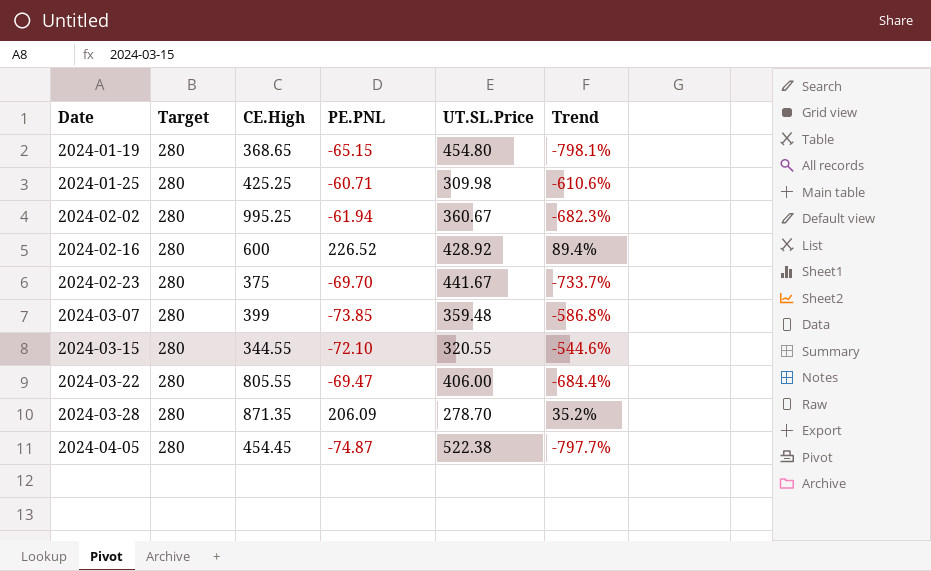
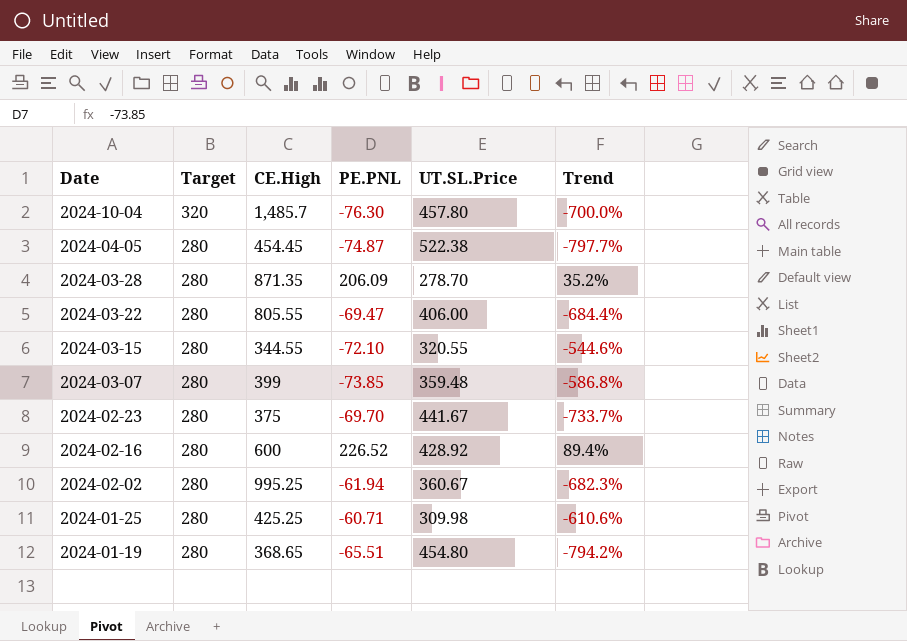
row order: Date ascending -> Date descending
row 2024-10-04: none -> 320 | 1,485.7 | -76.30 | 457.80 | -700.0%
2024-01-19 | PE.PNL: -65.15 -> -65.51
2024-01-19 | Trend: -798.1% -> -794.2%

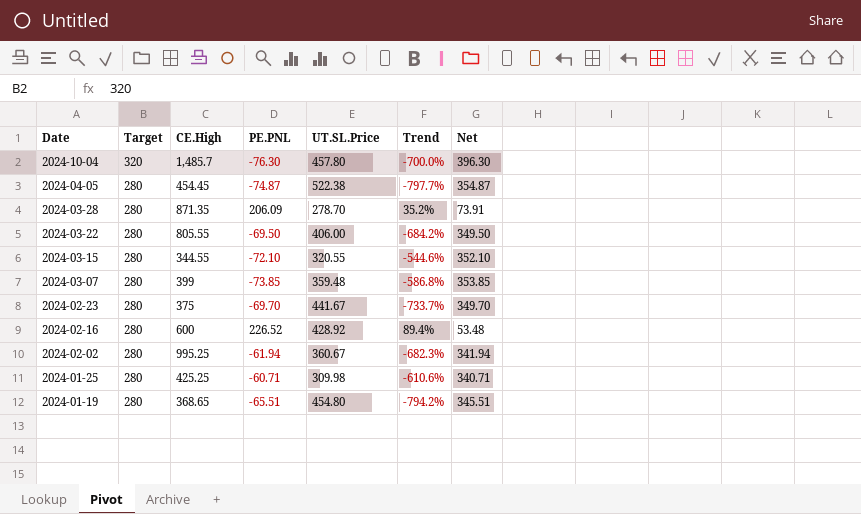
column Net | formula: none -> [Target] - [PE.PNL]
2024-03-22 | PE.PNL: -69.47 -> -69.50
2024-03-22 | Trend: -684.4% -> -684.2%

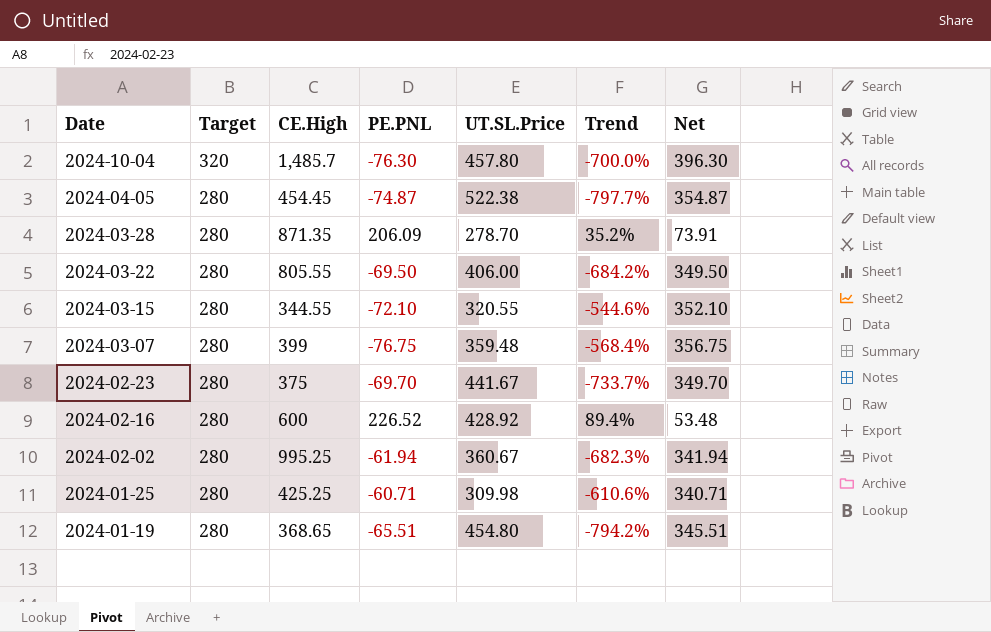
2024-03-07 | PE.PNL: -73.85 -> -76.75
2024-03-07 | Trend: -586.8% -> -568.4%
2024-03-07 | Net: 353.85 -> 356.75

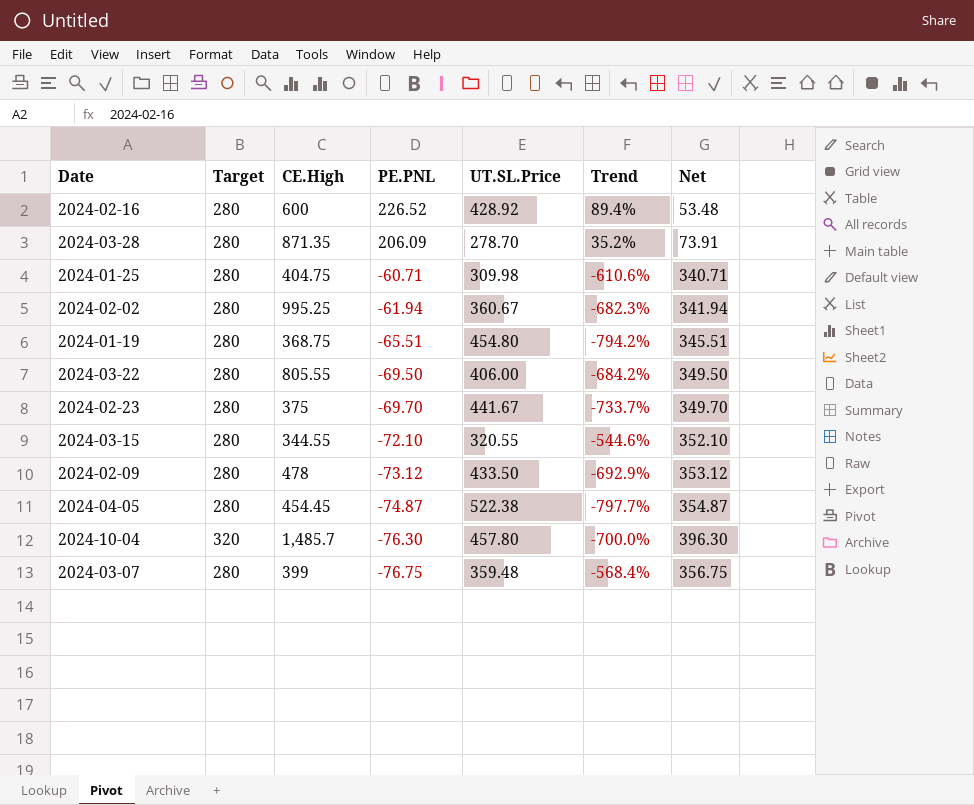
row order: Date descending -> PE.PNL descending
2024-01-25 | CE.High: 425.25 -> 404.75
2024-01-19 | CE.High: 368.65 -> 368.75
row 2024-02-09: none -> 280 | 478 | -73.12 | 433.50 | -692.9% | 353.12

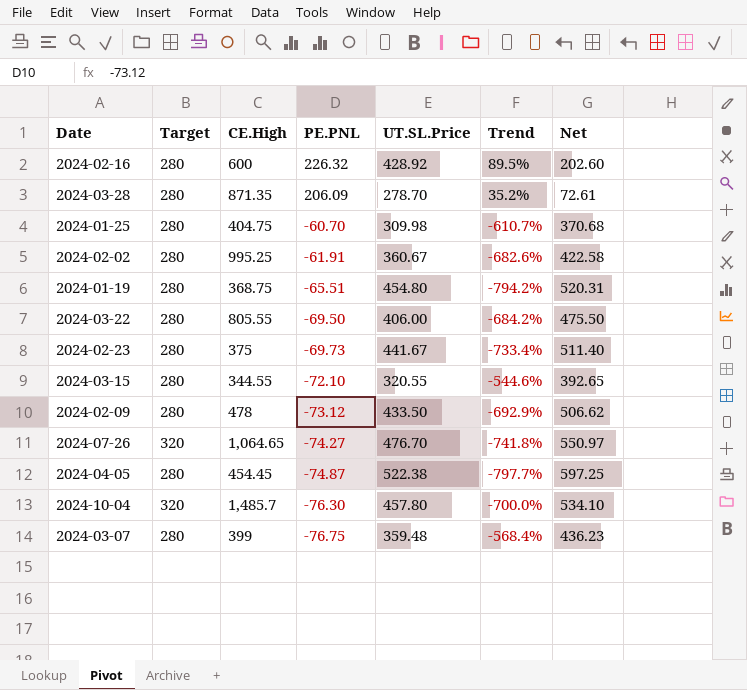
column Net | formula: [Target] - [PE.PNL] -> [UT.SL.Price] - [PE.PNL]
2024-02-16 | PE.PNL: 226.52 -> 226.32
2024-02-16 | Trend: 89.4% -> 89.5%
2024-01-25 | PE.PNL: -60.71 -> -60.70
2024-01-25 | Trend: -610.6% -> -610.7%
2024-02-02 | PE.PNL: -61.94 -> -61.91
2024-02-02 | Trend: -682.3% -> -682.6%
2024-02-23 | PE.PNL: -69.70 -> -69.73
2024-02-23 | Trend: -733.7% -> -733.4%
row 2024-07-26: none -> 320 | 1,064.65 | -74.27 | 476.70 | -741.8% | 550.97

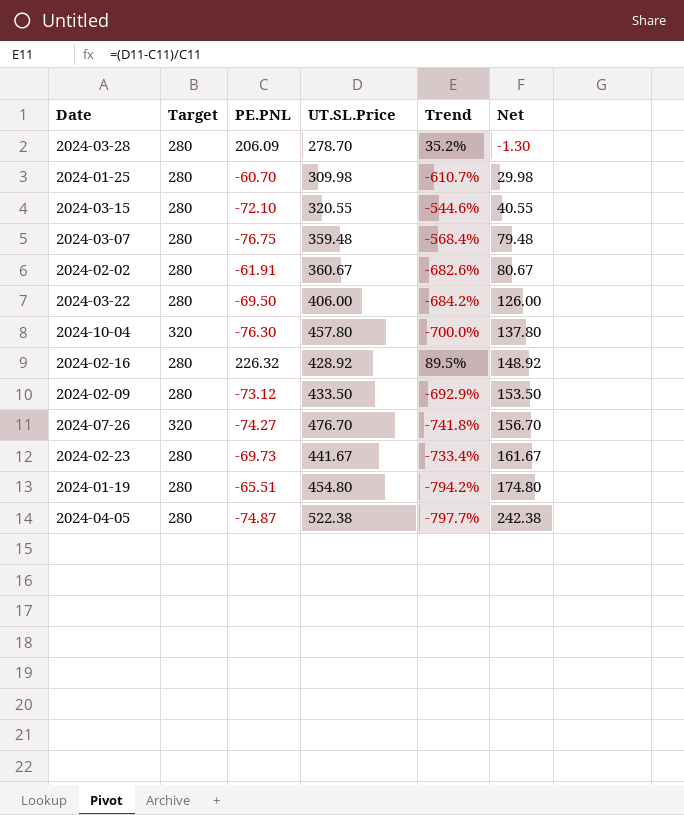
row order: PE.PNL descending -> Net ascending
column CE.High | position: 3 -> none
column Net | formula: [UT.SL.Price] - [PE.PNL] -> [UT.SL.Price] - [Target]

